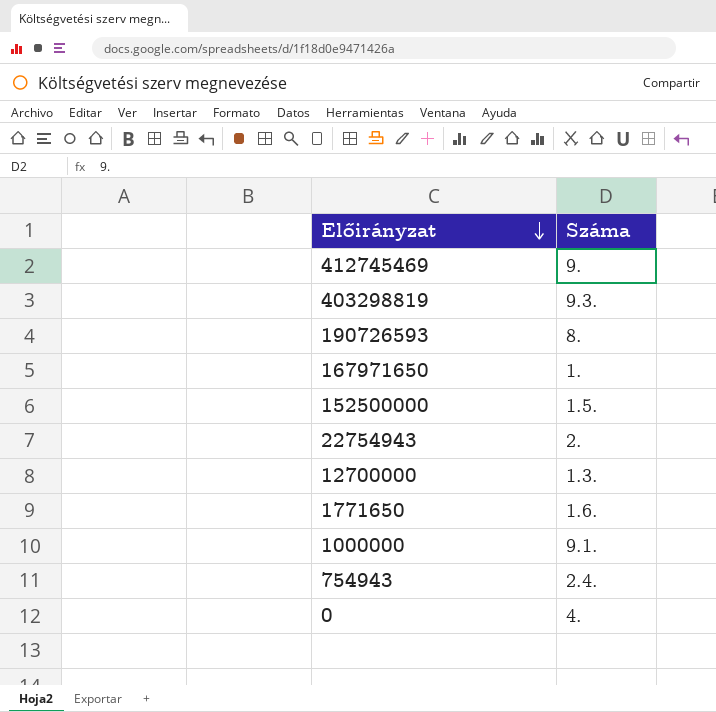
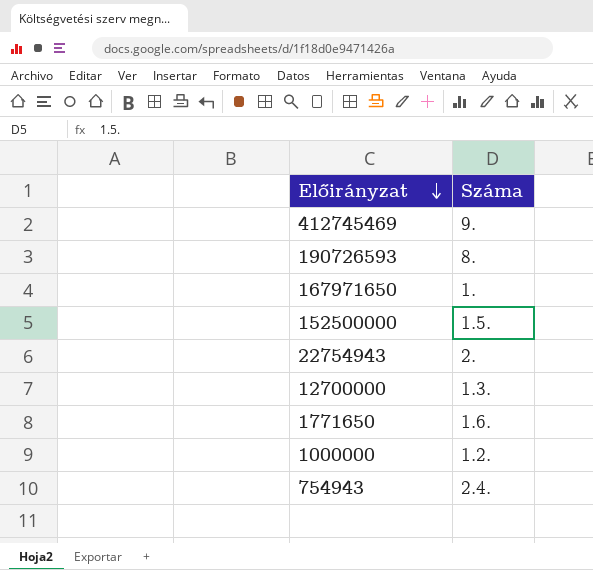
row 403298819: 9.3. -> none
row 0: 4. -> none
1000000 | Száma: 9.1. -> 1.2.

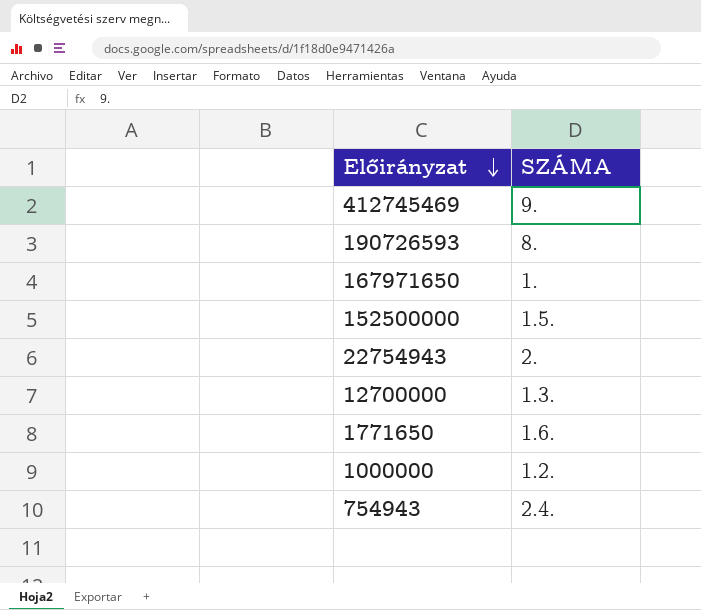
column name: Száma -> SZÁMA

